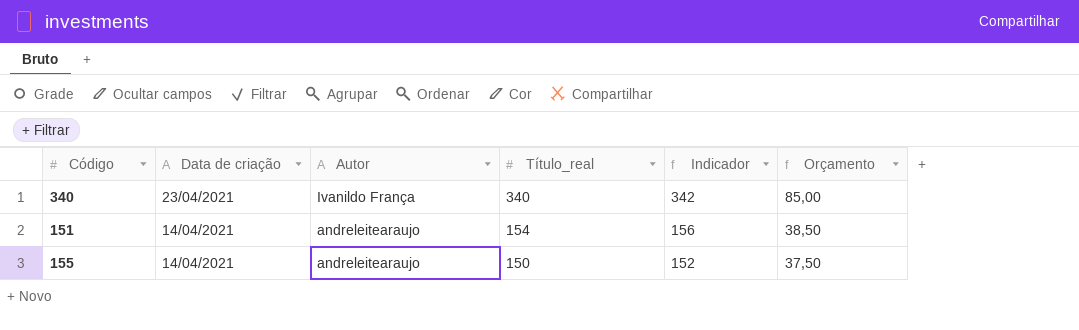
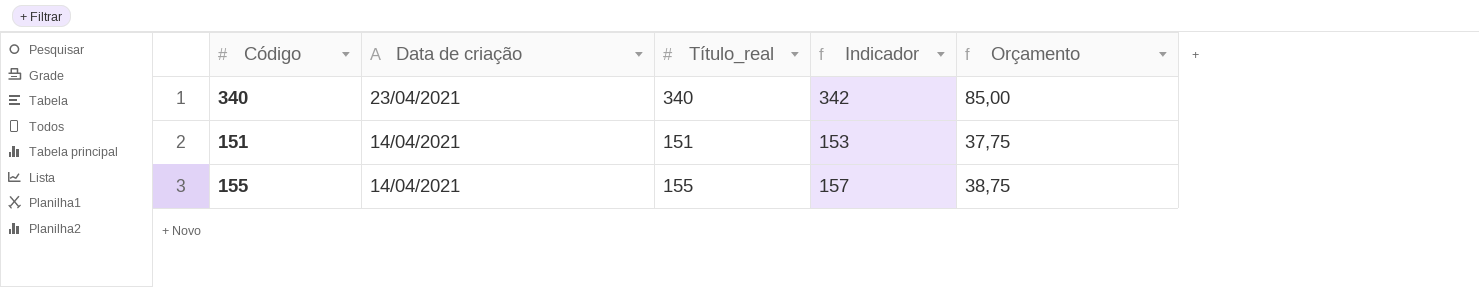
column Autor | position: 3 -> none
151 | Título_real: 154 -> 151
151 | Indicador: 156 -> 153
151 | Orçamento: 38,50 -> 37,75
155 | Título_real: 150 -> 155
155 | Indicador: 152 -> 157
155 | Orçamento: 37,50 -> 38,75

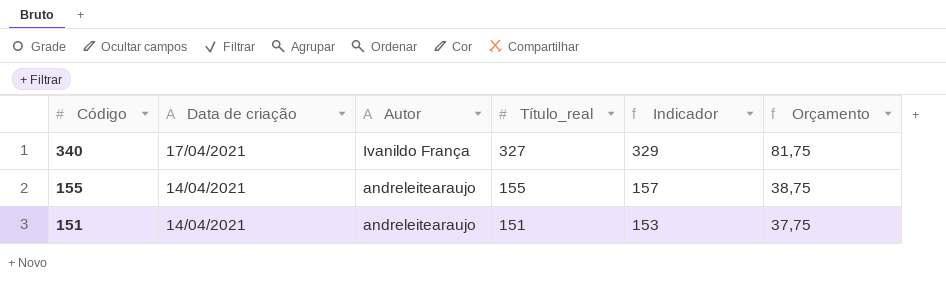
row order: Data de criação descending -> Código descending
column Autor | position: none -> 3
340 | Data de criação: 23/04/2021 -> 17/04/2021
340 | Título_real: 340 -> 327
340 | Indicador: 342 -> 329
340 | Orçamento: 85,00 -> 81,75

